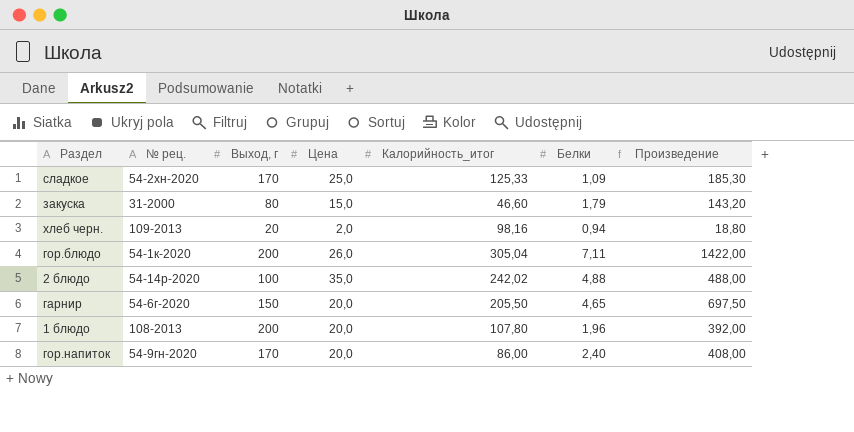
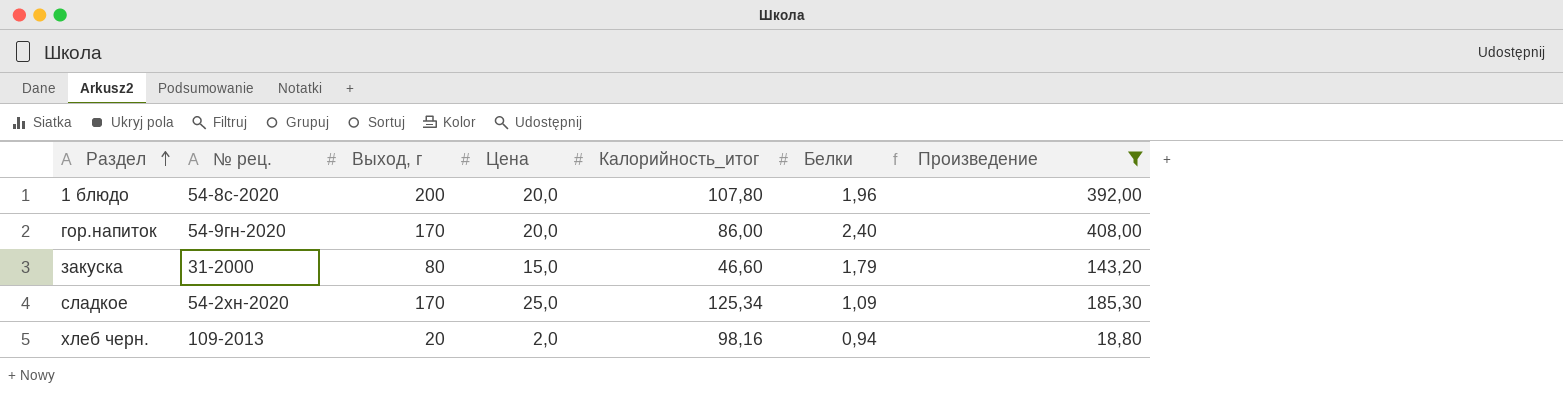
filter: none -> Произведение <= 408,00
row order: none -> Раздел ascending
1 блюдо | № рец.: 108-2013 -> 54-8с-2020
сладкое | Калорийность_итог: 125,33 -> 125,34

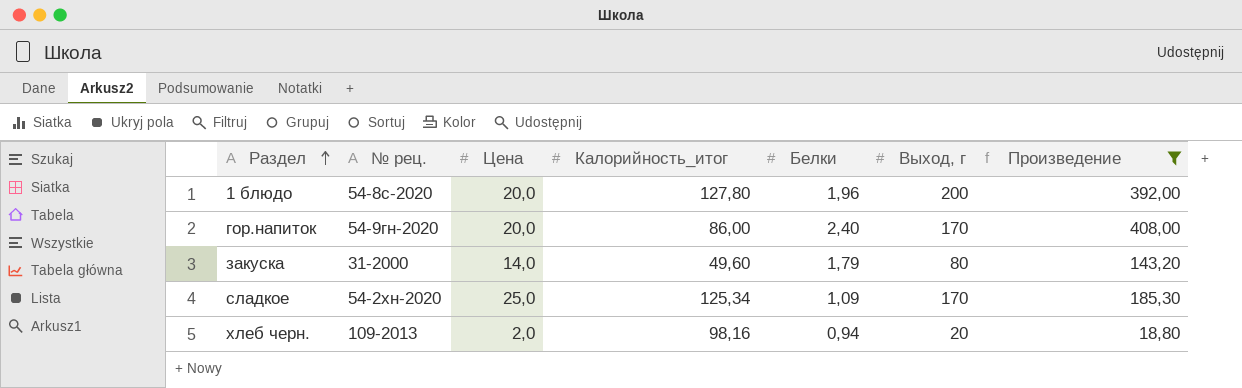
column Выход, г | position: 3 -> 6
1 блюдо | Калорийность_итог: 107,80 -> 127,80
закуска | Цена: 15,0 -> 14,0
закуска | Калорийность_итог: 46,60 -> 49,60

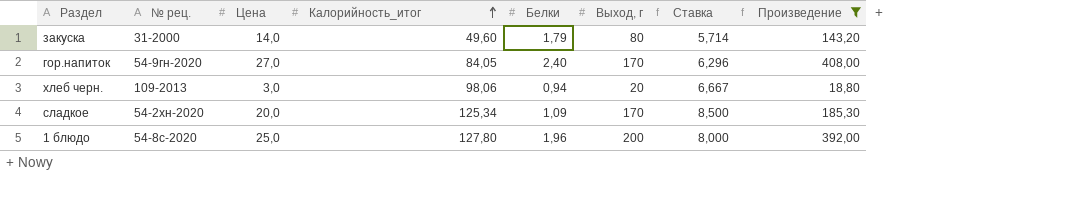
row order: Раздел ascending -> Калорийность_итог ascending
column Ставка | formula: none -> [Выход, г] / [Цена]
гор.напиток | Цена: 20,0 -> 27,0
гор.напиток | Калорийность_итог: 86,00 -> 84,05
хлеб черн. | Цена: 2,0 -> 3,0
хлеб черн. | Калорийность_итог: 98,16 -> 98,06
сладкое | Цена: 25,0 -> 20,0
1 блюдо | Цена: 20,0 -> 25,0

